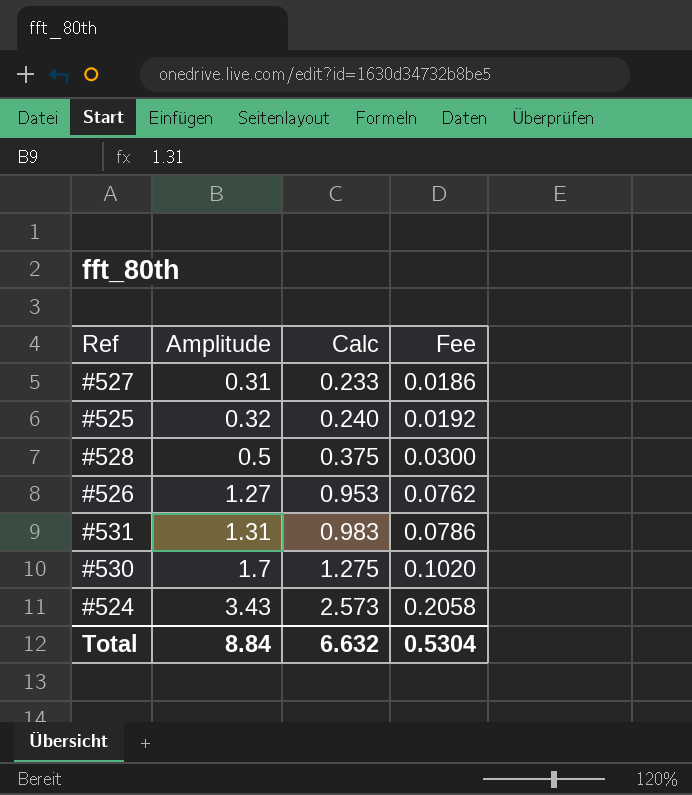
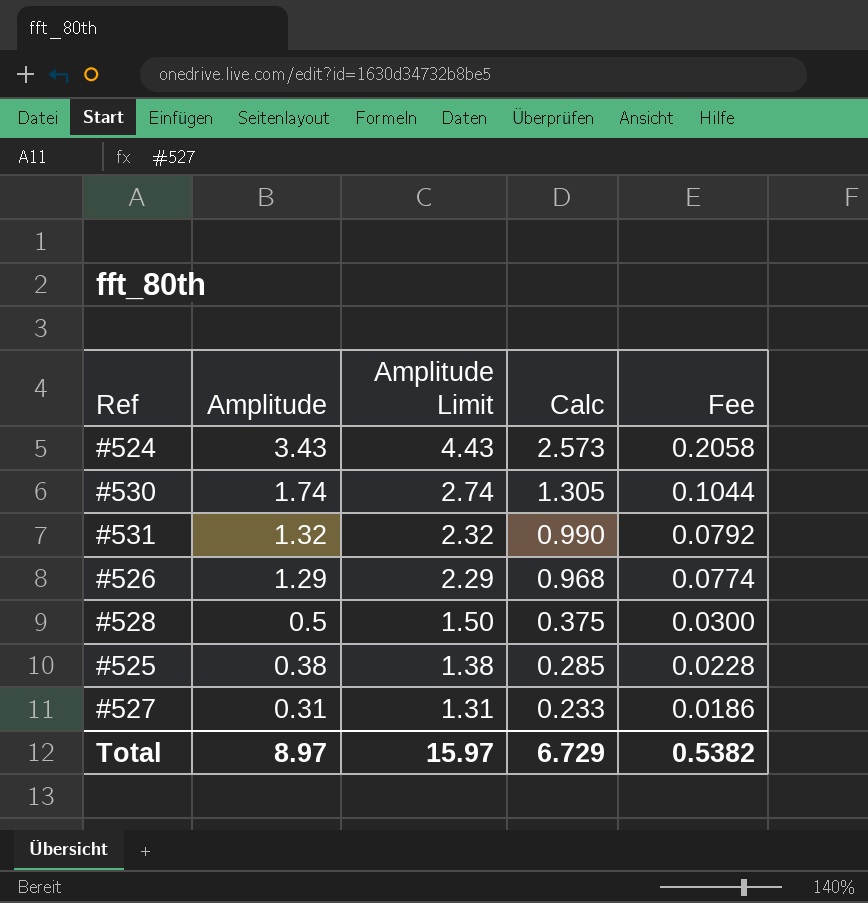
row order: Amplitude ascending -> Amplitude descending
column Amplitude Limit | formula: none -> [Amplitude] + 1
#530 | Amplitude: 1.7 -> 1.74
#530 | Calc: 1.275 -> 1.305
#530 | Fee: 0.1020 -> 0.1044
#531 | Amplitude: 1.31 -> 1.32
#531 | Calc: 0.983 -> 0.990
#531 | Fee: 0.0786 -> 0.0792
#526 | Amplitude: 1.27 -> 1.29
#526 | Calc: 0.953 -> 0.968
#526 | Fee: 0.0762 -> 0.0774
#525 | Amplitude: 0.32 -> 0.38
#525 | Calc: 0.240 -> 0.285
#525 | Fee: 0.0192 -> 0.0228
Total | Amplitude: 8.84 -> 8.97
Total | Calc: 6.632 -> 6.729
Total | Fee: 0.5304 -> 0.5382

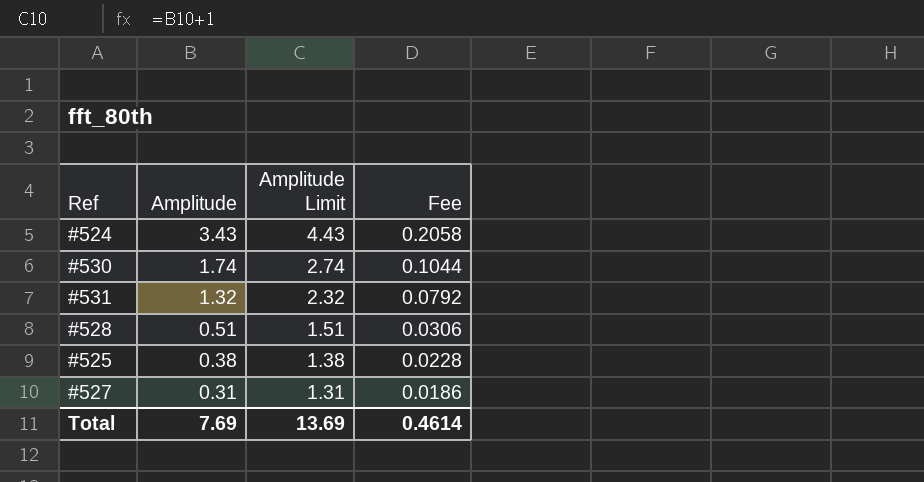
column Calc | formula: [Amplitude] * 0.75 -> none
row #526: 1.29 | 2.29 | 0.968 | 0.0774 -> none
#528 | Amplitude: 0.5 -> 0.51
#528 | Amplitude Limit: 1.50 -> 1.51
#528 | Fee: 0.0300 -> 0.0306
Total | Amplitude: 8.97 -> 7.69
Total | Amplitude Limit: 15.97 -> 13.69
Total | Fee: 0.5382 -> 0.4614

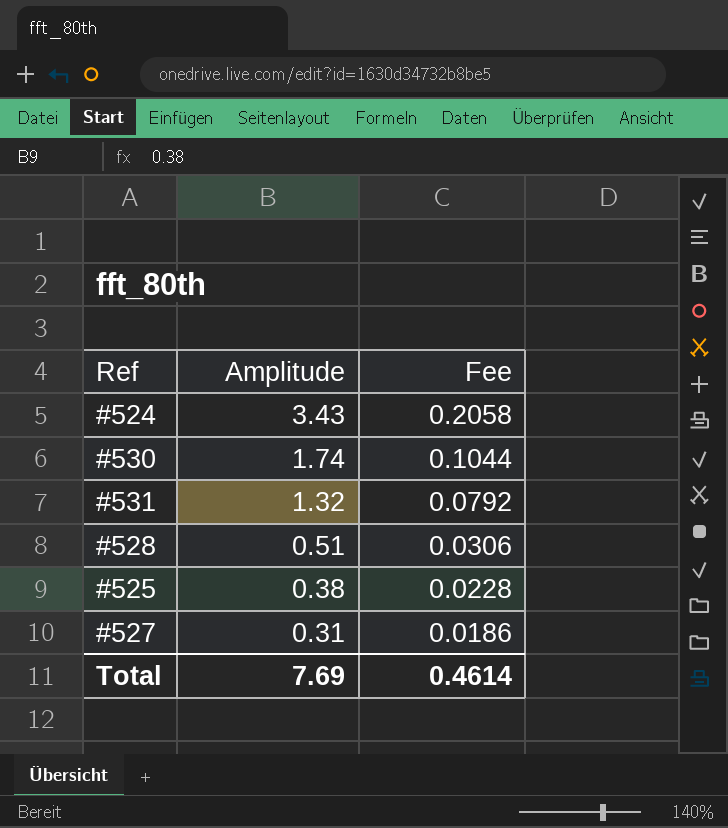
column Amplitude Limit | formula: [Amplitude] + 1 -> none

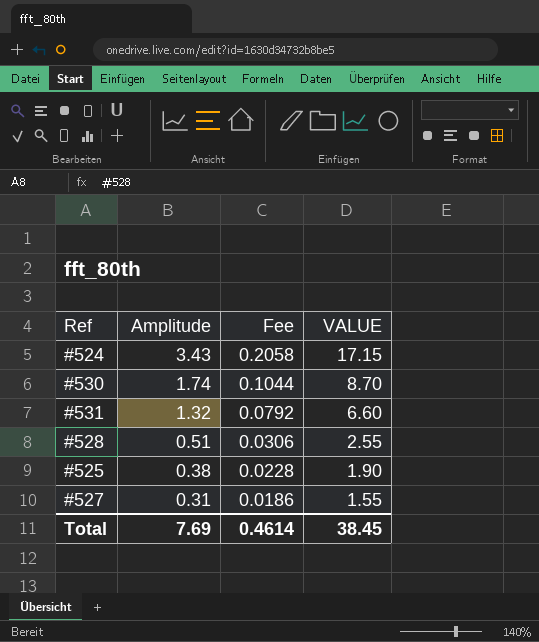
column VALUE | formula: none -> [Amplitude] * 5

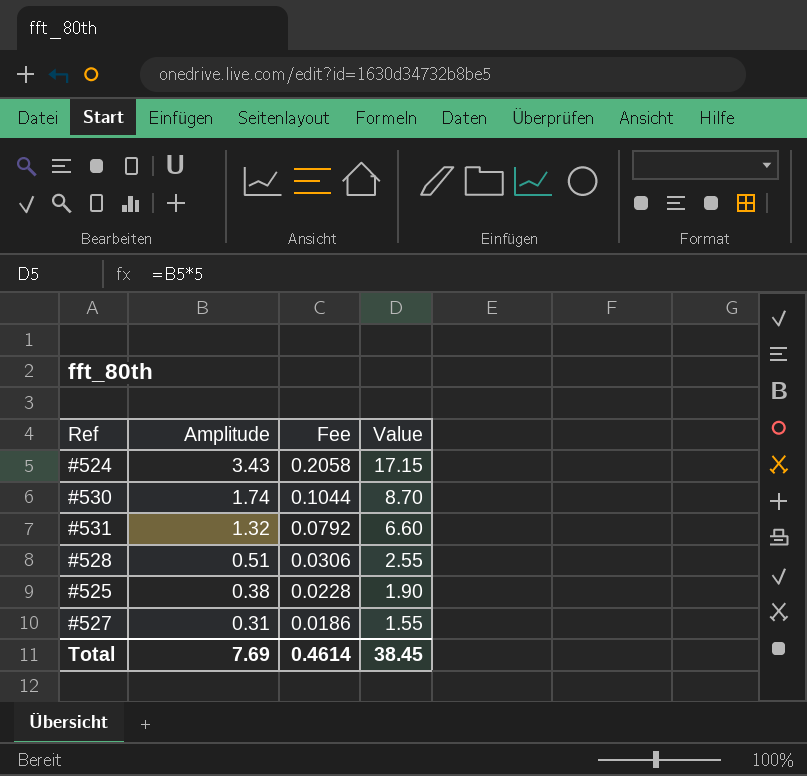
column name: VALUE -> Value

